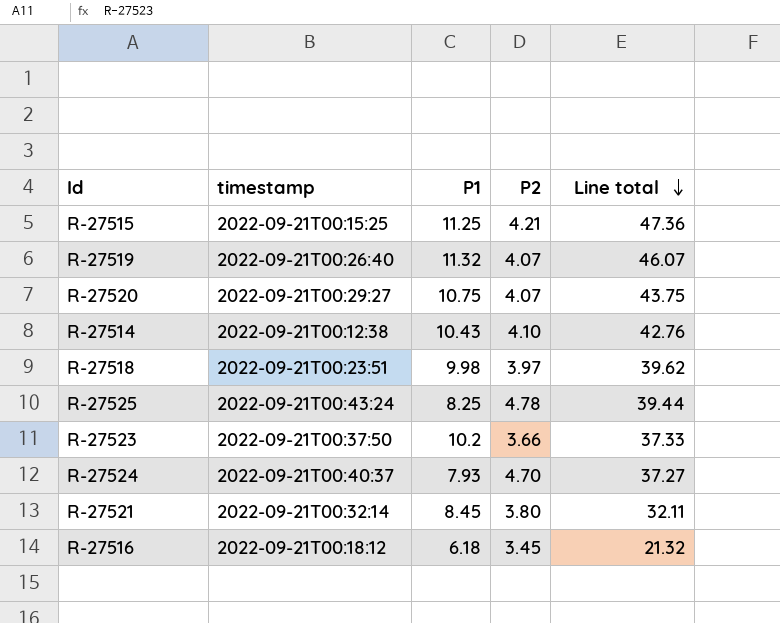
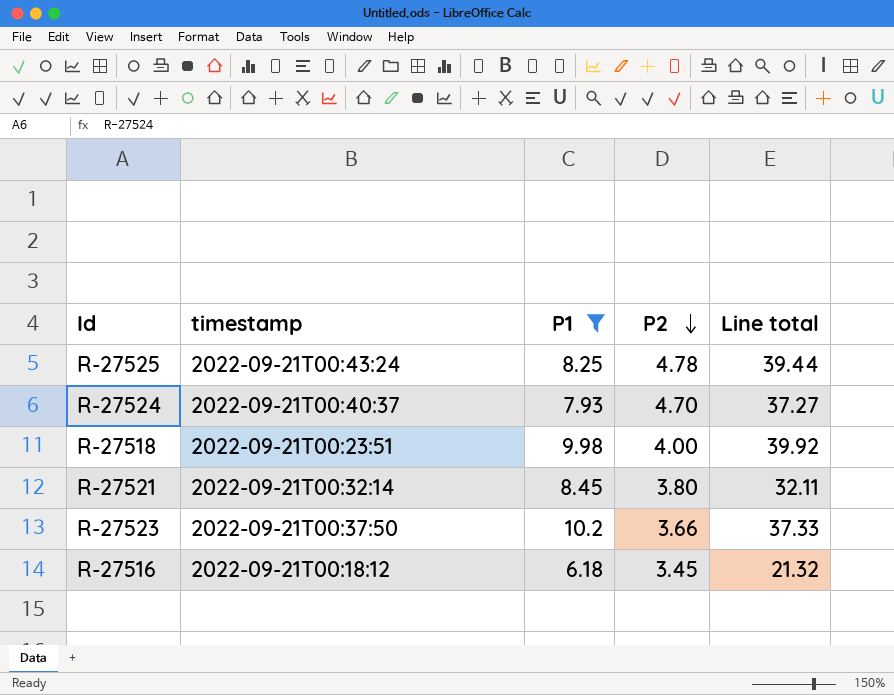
filter: none -> P1 <= 10.2
row order: Line total descending -> P2 descending
R-27518 | P2: 3.97 -> 4.00
R-27518 | Line total: 39.62 -> 39.92

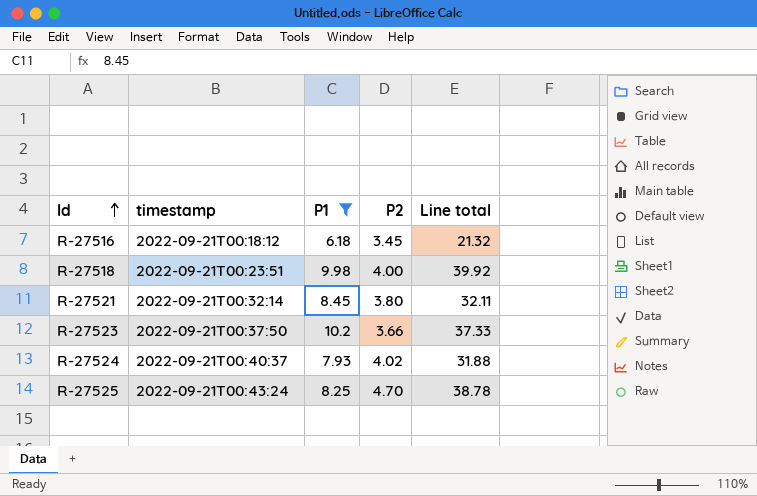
row order: P2 descending -> Id ascending
R-27524 | P2: 4.70 -> 4.02
R-27524 | Line total: 37.27 -> 31.88
R-27525 | P2: 4.78 -> 4.70
R-27525 | Line total: 39.44 -> 38.78

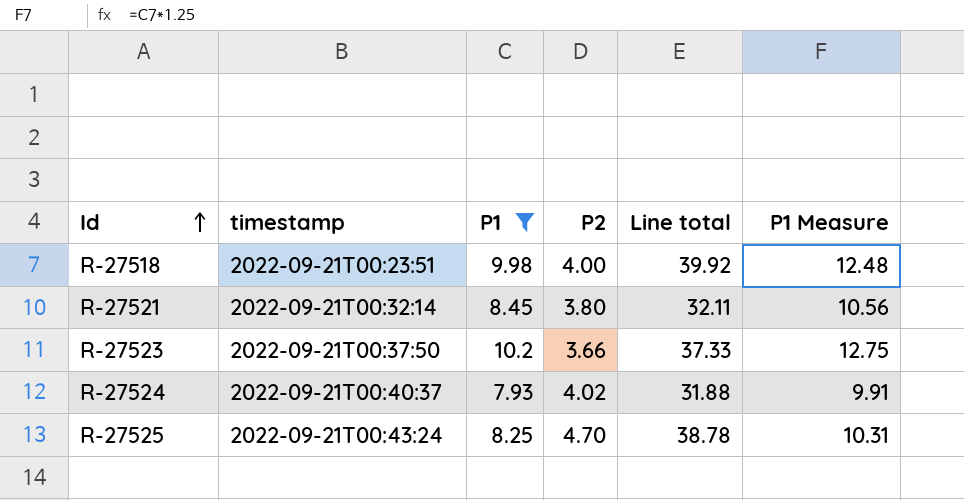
column P1 Measure | formula: none -> [P1] * 1.25
row R-27516: 2022-09-21T00:18:12 | 6.18 | 3.45 | 21.32 -> none

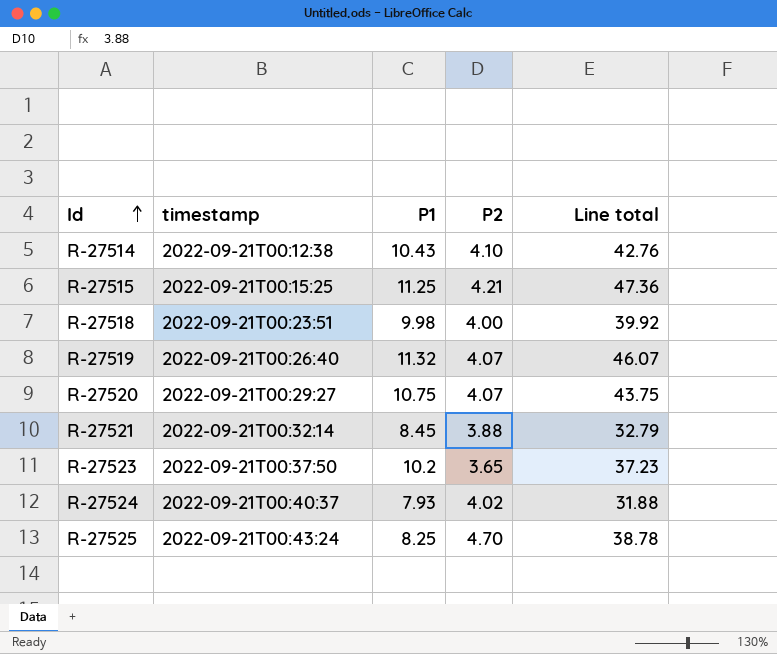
filter: P1 <= 10.2 -> none
column P1 Measure | formula: [P1] * 1.25 -> none
R-27521 | P2: 3.80 -> 3.88
R-27521 | Line total: 32.11 -> 32.79
R-27523 | P2: 3.66 -> 3.65
R-27523 | Line total: 37.33 -> 37.23

